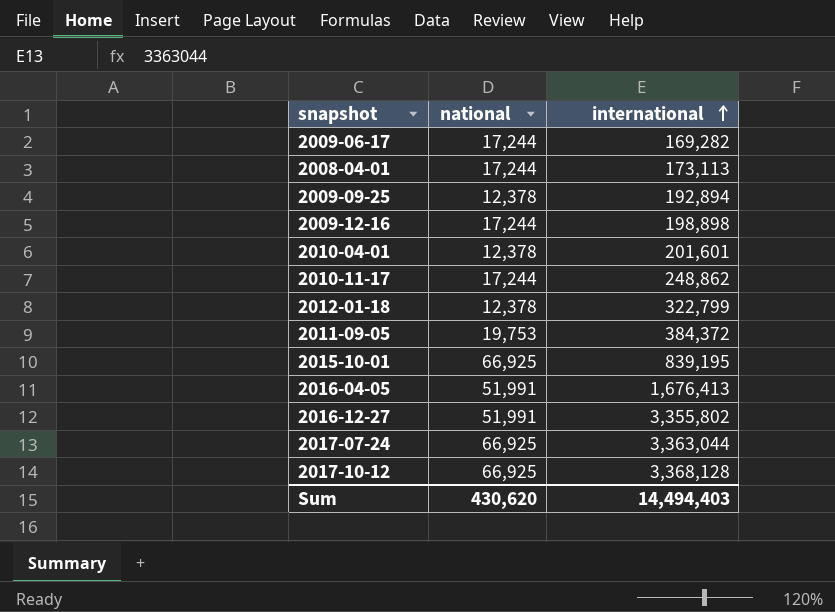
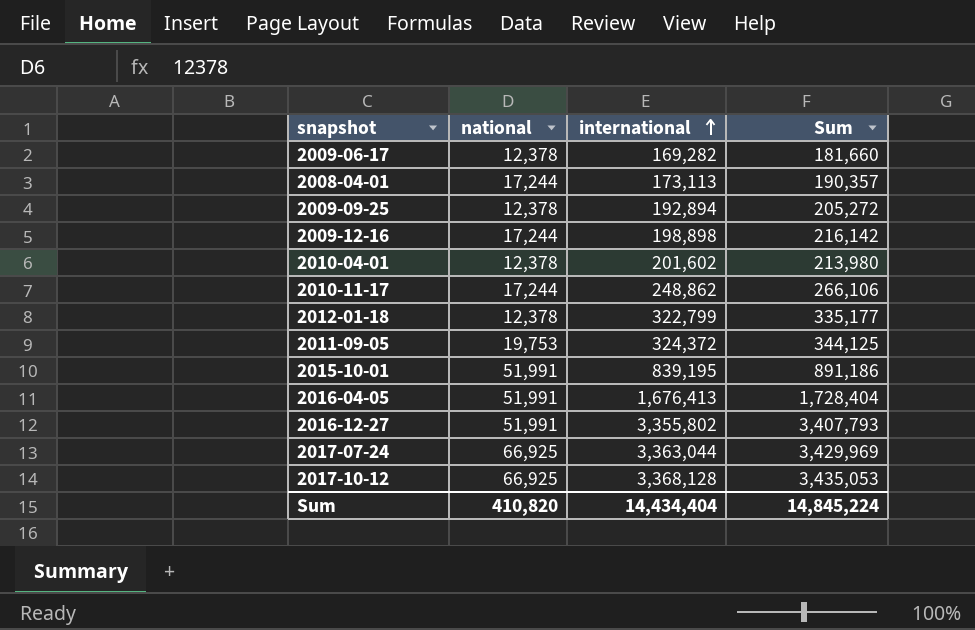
column Sum | formula: none -> [national] + [international]
2009-06-17 | national: 17,244 -> 12,378
2010-04-01 | international: 201,601 -> 201,602
2011-09-05 | international: 384,372 -> 324,372
2015-10-01 | national: 66,925 -> 51,991
Sum | national: 430,620 -> 410,820
Sum | international: 14,494,403 -> 14,434,404

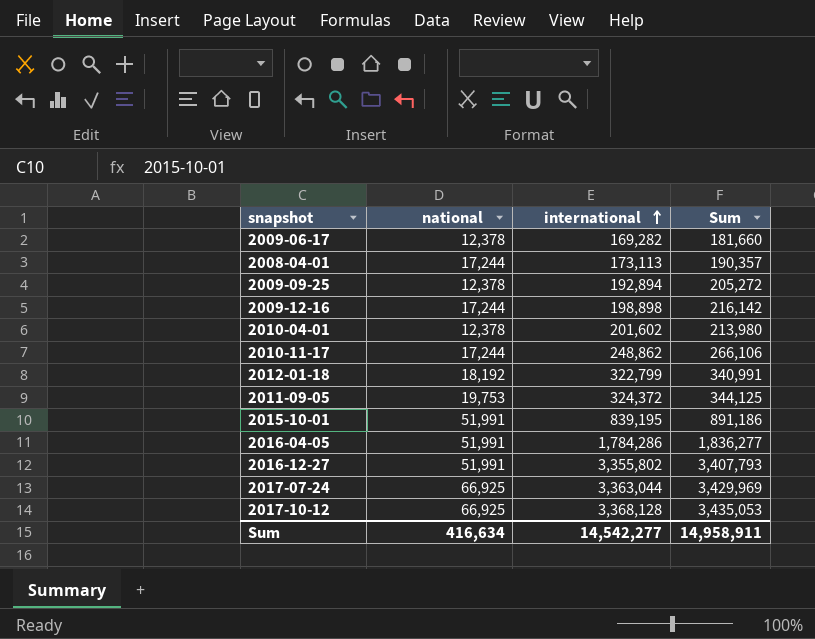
2012-01-18 | national: 12,378 -> 18,192
2012-01-18 | Sum: 335,177 -> 340,991
2016-04-05 | international: 1,676,413 -> 1,784,286
2016-04-05 | Sum: 1,728,404 -> 1,836,277
Sum | national: 410,820 -> 416,634
Sum | international: 14,434,404 -> 14,542,277
Sum | Sum: 14,845,224 -> 14,958,911

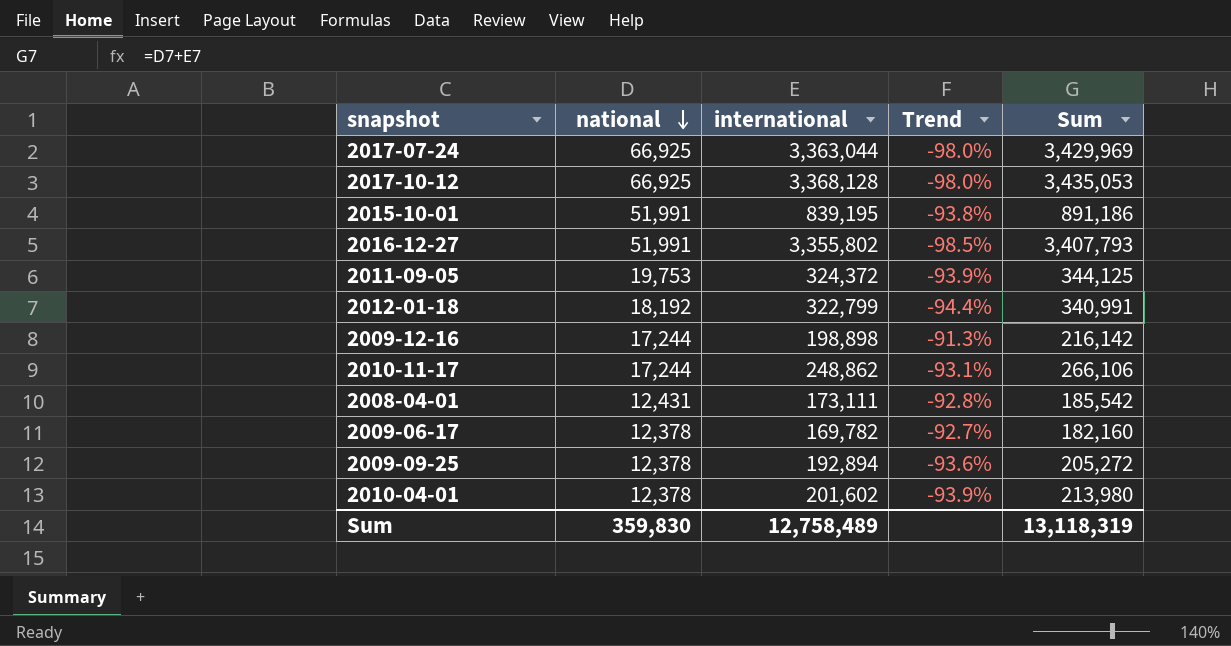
row order: international ascending -> national descending
column Trend | formula: none -> ([national] - [international]) / [international]
row 2016-04-05: 51,991 | 1,784,286 | 1,836,277 -> none
2008-04-01 | national: 17,244 -> 12,431
2008-04-01 | international: 173,113 -> 173,111
2008-04-01 | Sum: 190,357 -> 185,542
2009-06-17 | international: 169,282 -> 169,782
2009-06-17 | Sum: 181,660 -> 182,160
Sum | national: 416,634 -> 359,830
Sum | international: 14,542,277 -> 12,758,489
Sum | Sum: 14,958,911 -> 13,118,319

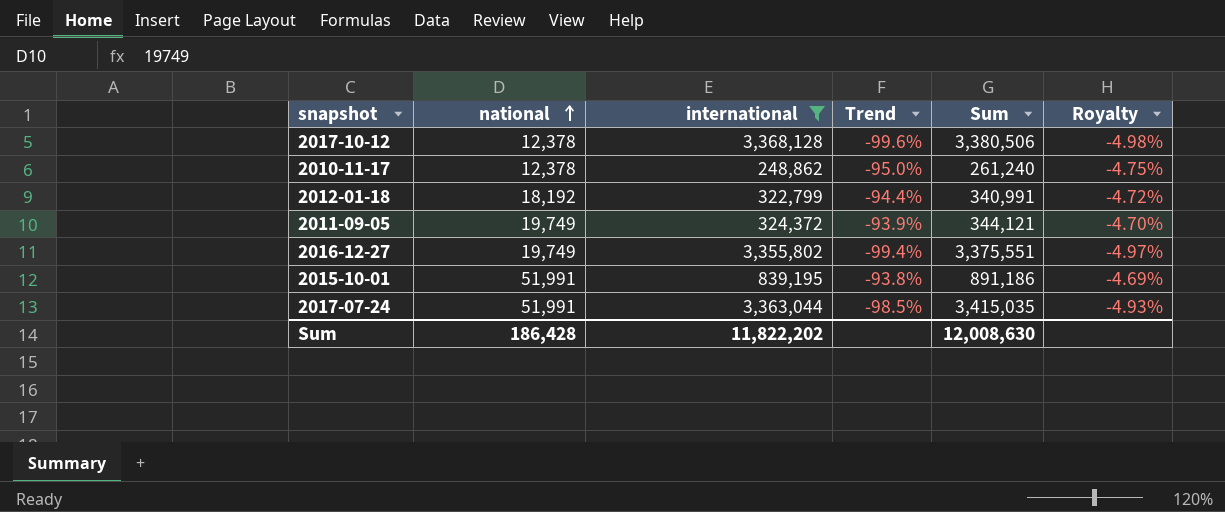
filter: none -> international >= 248,862
row order: national descending -> national ascending
column Royalty | formula: none -> [Trend] * 0.05
2017-10-12 | national: 66,925 -> 12,378
2017-10-12 | Trend: -98.0% -> -99.6%
2017-10-12 | Sum: 3,435,053 -> 3,380,506
2010-11-17 | national: 17,244 -> 12,378
2010-11-17 | Trend: -93.1% -> -95.0%
2010-11-17 | Sum: 266,106 -> 261,240
2011-09-05 | national: 19,753 -> 19,749
2011-09-05 | Sum: 344,125 -> 344,121
2016-12-27 | national: 51,991 -> 19,749
2016-12-27 | Trend: -98.5% -> -99.4%
2016-12-27 | Sum: 3,407,793 -> 3,375,551
2017-07-24 | national: 66,925 -> 51,991
2017-07-24 | Trend: -98.0% -> -98.5%
2017-07-24 | Sum: 3,429,969 -> 3,415,035
Sum | national: 359,830 -> 186,428
Sum | international: 12,758,489 -> 11,822,202
Sum | Sum: 13,118,319 -> 12,008,630

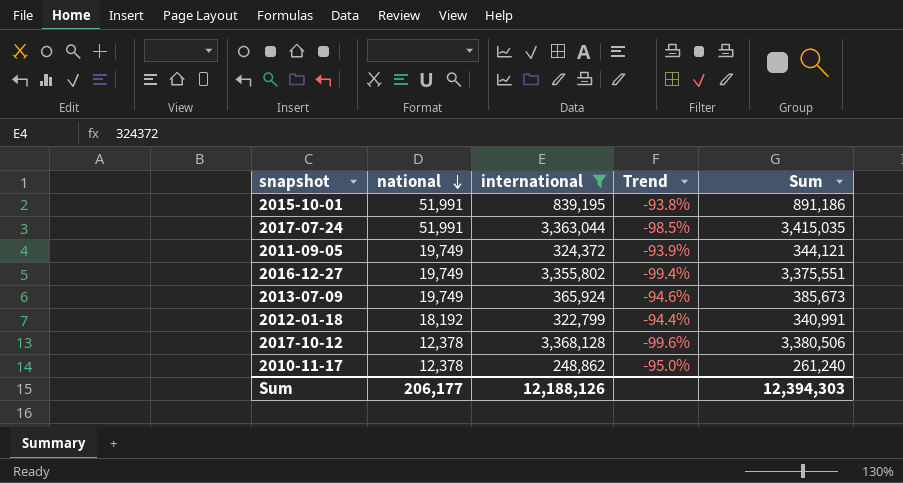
row order: national ascending -> national descending
column Royalty | formula: [Trend] * 0.05 -> none
row 2013-07-09: none -> 19,749 | 365,924 | -94.6% | 385,673
Sum | national: 186,428 -> 206,177
Sum | international: 11,822,202 -> 12,188,126
Sum | Sum: 12,008,630 -> 12,394,303

